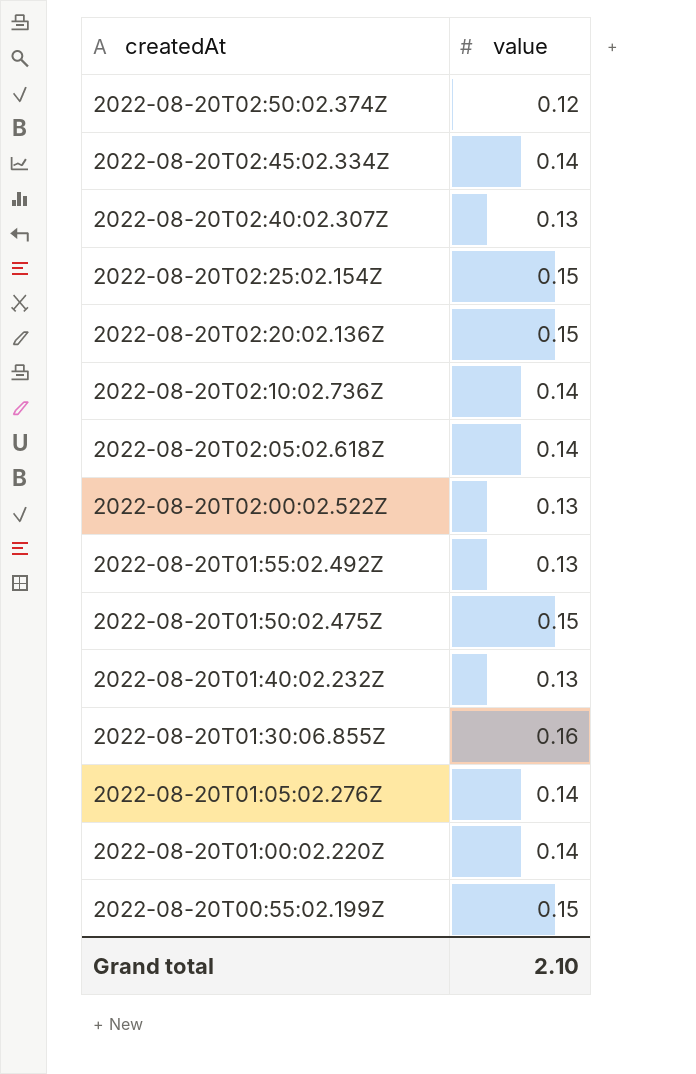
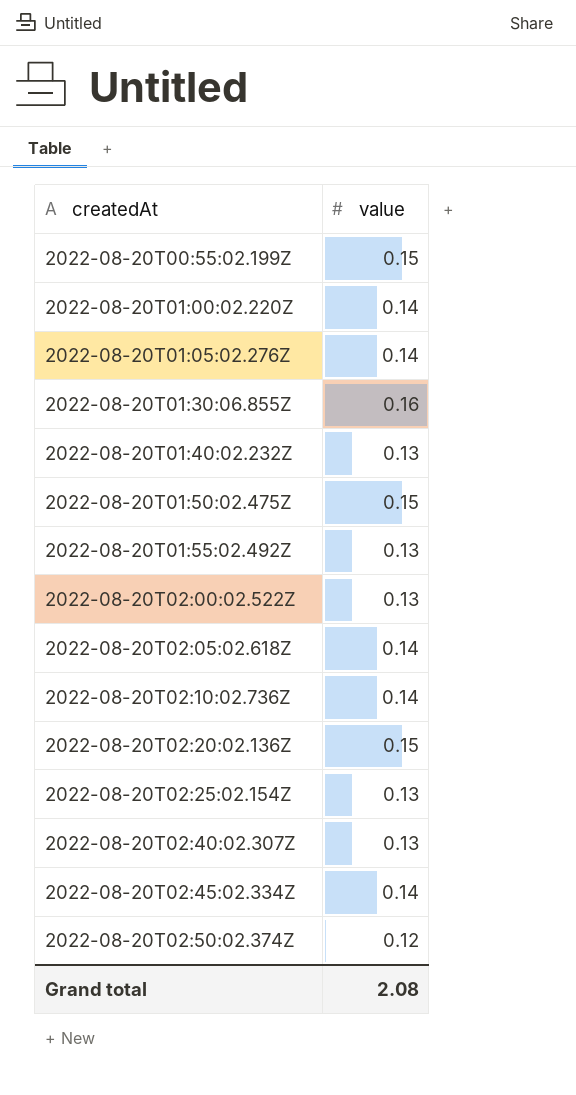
row order: createdAt descending -> createdAt ascending
2022-08-20T02:25:02.154Z | value: 0.15 -> 0.13
Grand total | value: 2.10 -> 2.08

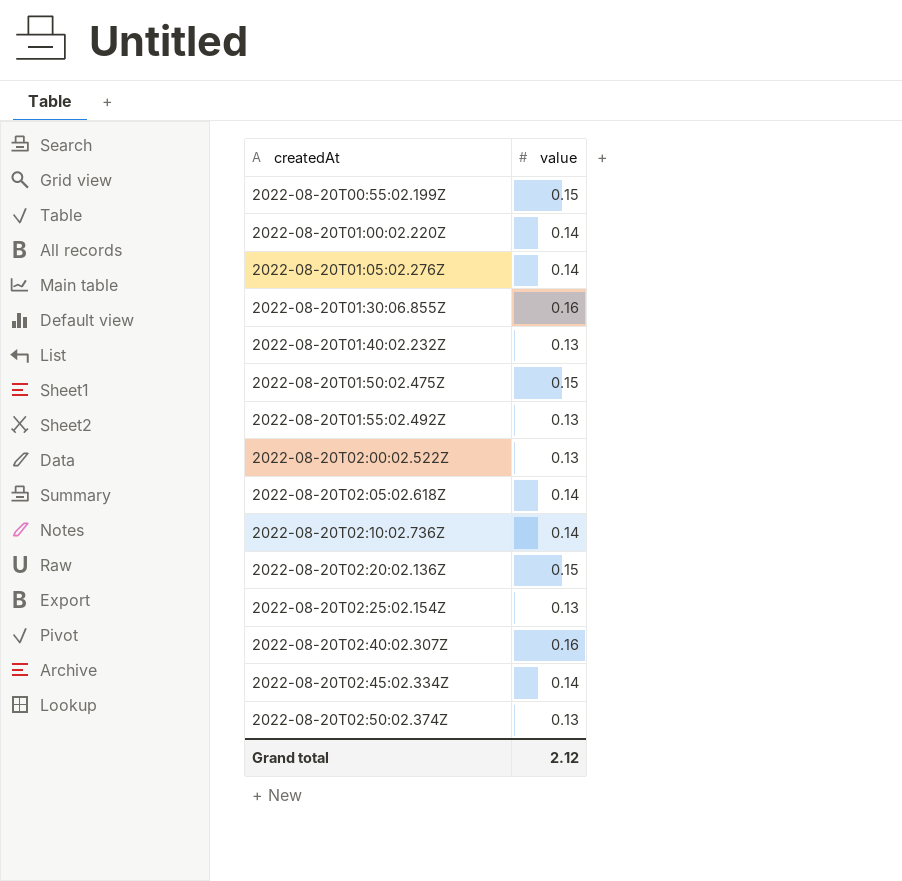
2022-08-20T02:40:02.307Z | value: 0.13 -> 0.16
2022-08-20T02:50:02.374Z | value: 0.12 -> 0.13
Grand total | value: 2.08 -> 2.12

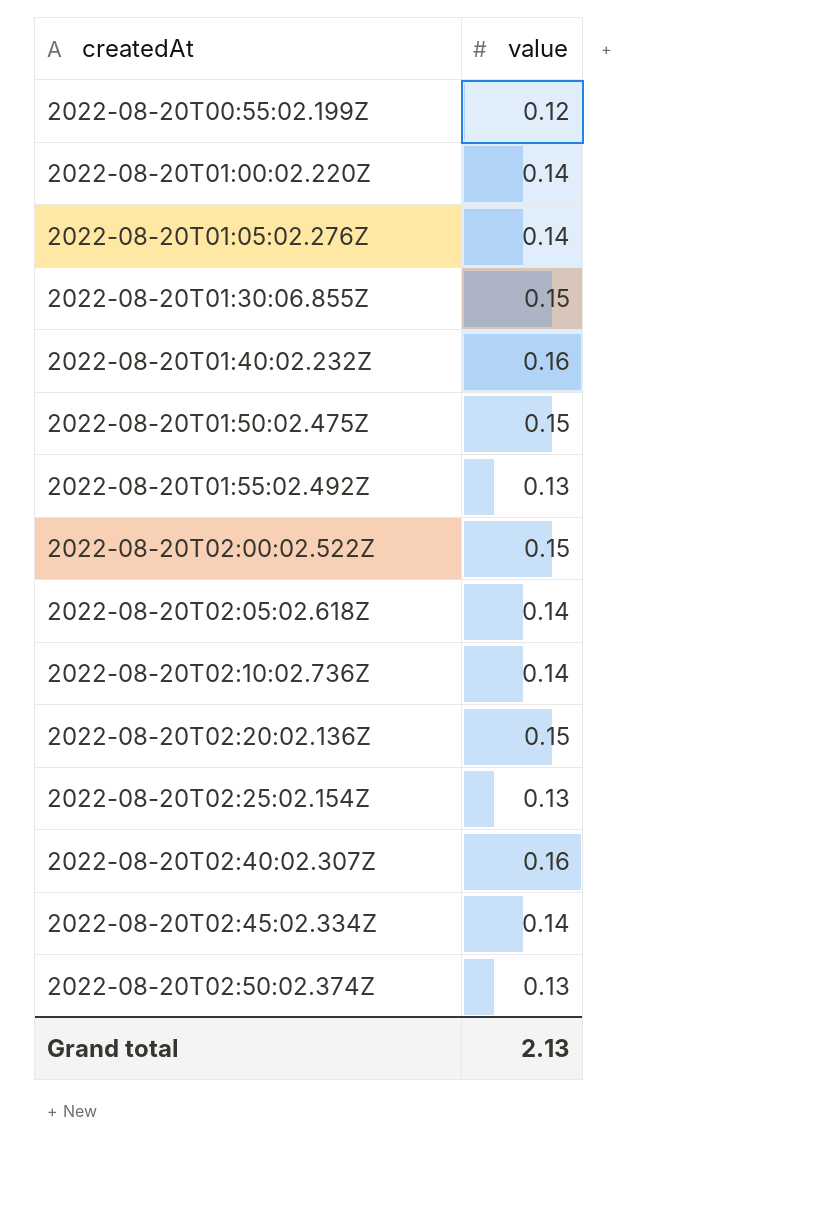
2022-08-20T00:55:02.199Z | value: 0.15 -> 0.12
2022-08-20T01:30:06.855Z | value: 0.16 -> 0.15
2022-08-20T01:40:02.232Z | value: 0.13 -> 0.16
2022-08-20T02:00:02.522Z | value: 0.13 -> 0.15
Grand total | value: 2.12 -> 2.13

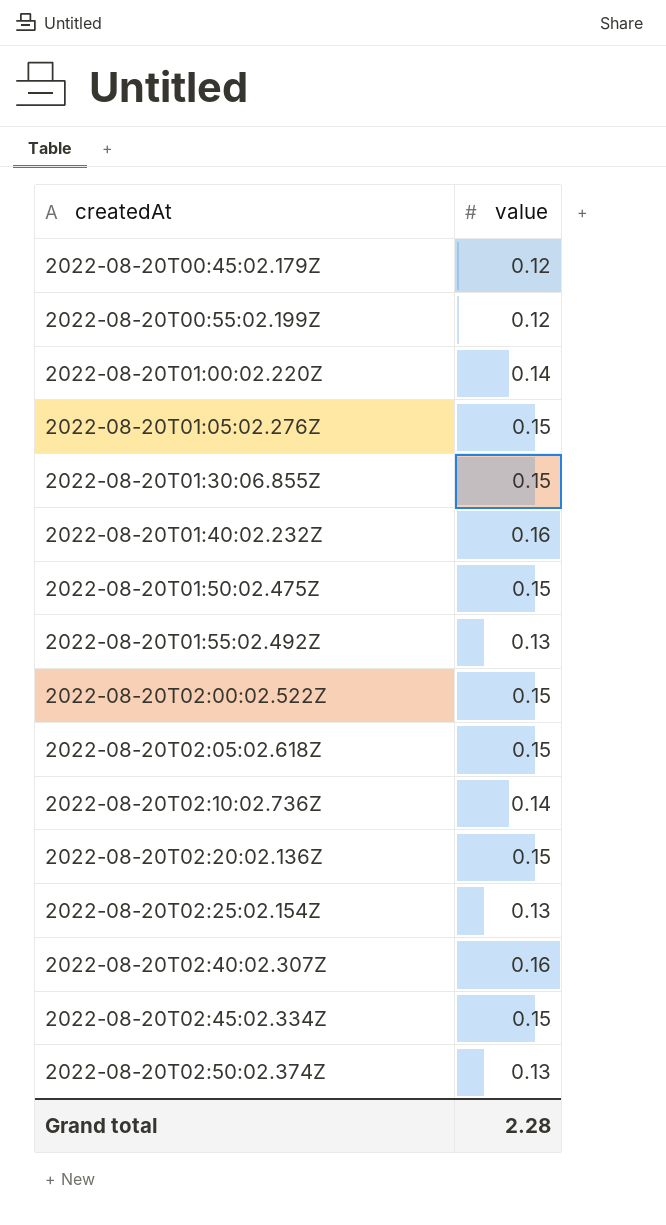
row 2022-08-20T00:45:02.179Z: none -> 0.12
2022-08-20T01:05:02.276Z | value: 0.14 -> 0.15
2022-08-20T02:05:02.618Z | value: 0.14 -> 0.15
2022-08-20T02:45:02.334Z | value: 0.14 -> 0.15
Grand total | value: 2.13 -> 2.28

